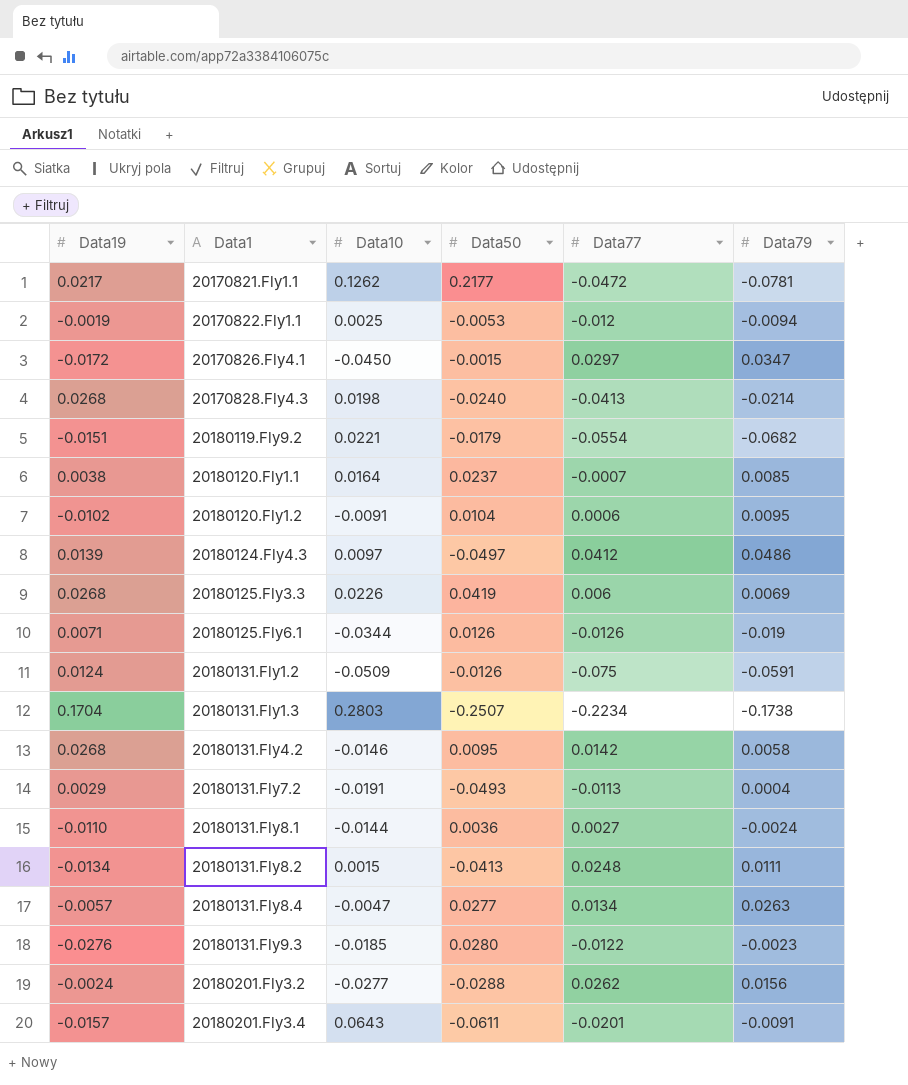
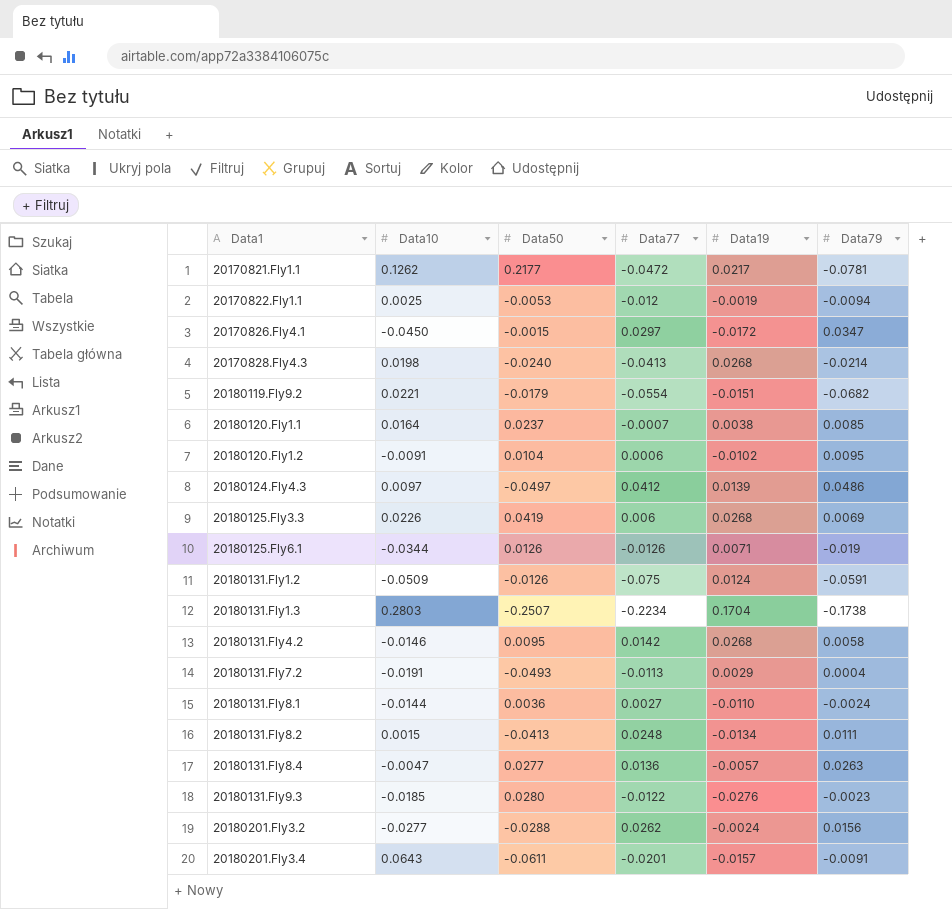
column Data19 | position: 1 -> 5
20180131.Fly8.4 | Data77: 0.0134 -> 0.0136

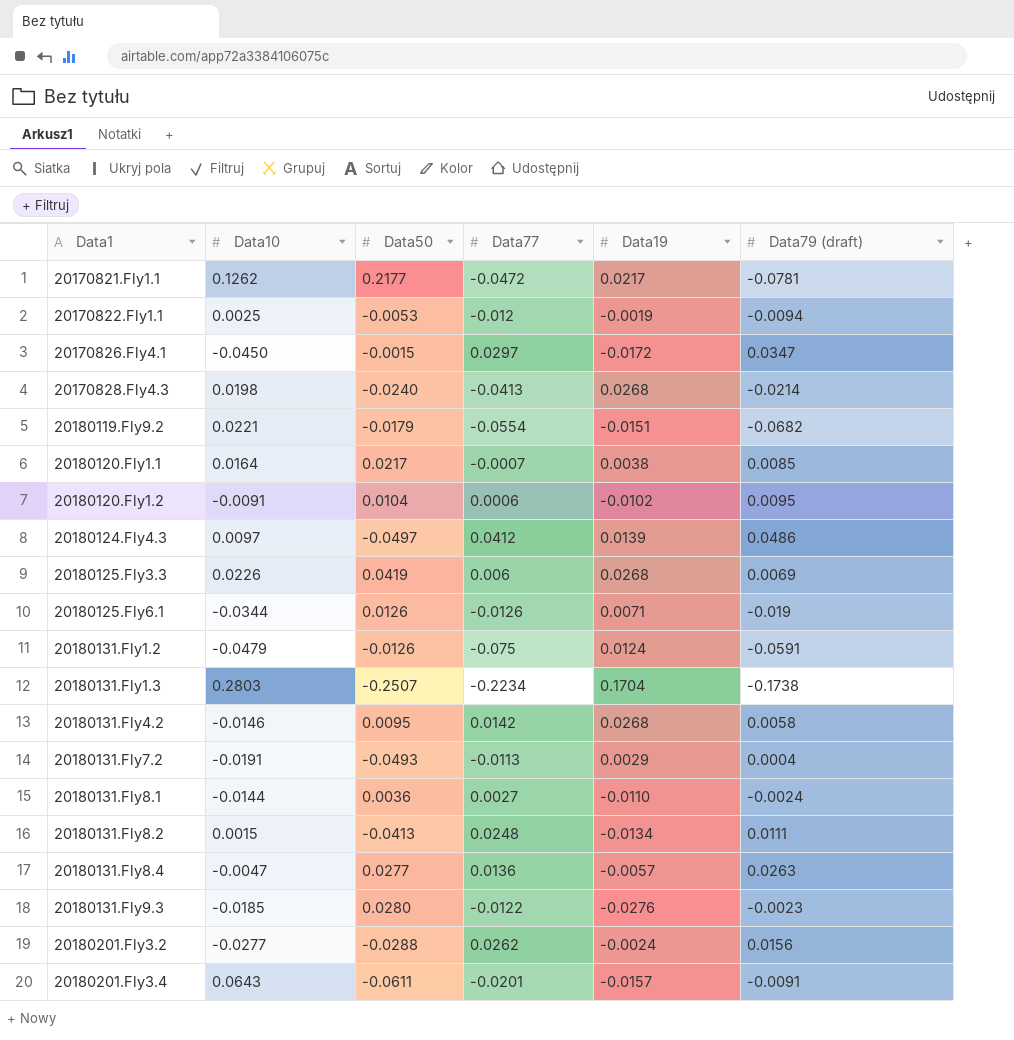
column name: Data79 -> Data79 (draft)
20180120.Fly1.1 | Data50: 0.0237 -> 0.0217
20180131.Fly1.2 | Data10: -0.0509 -> -0.0479

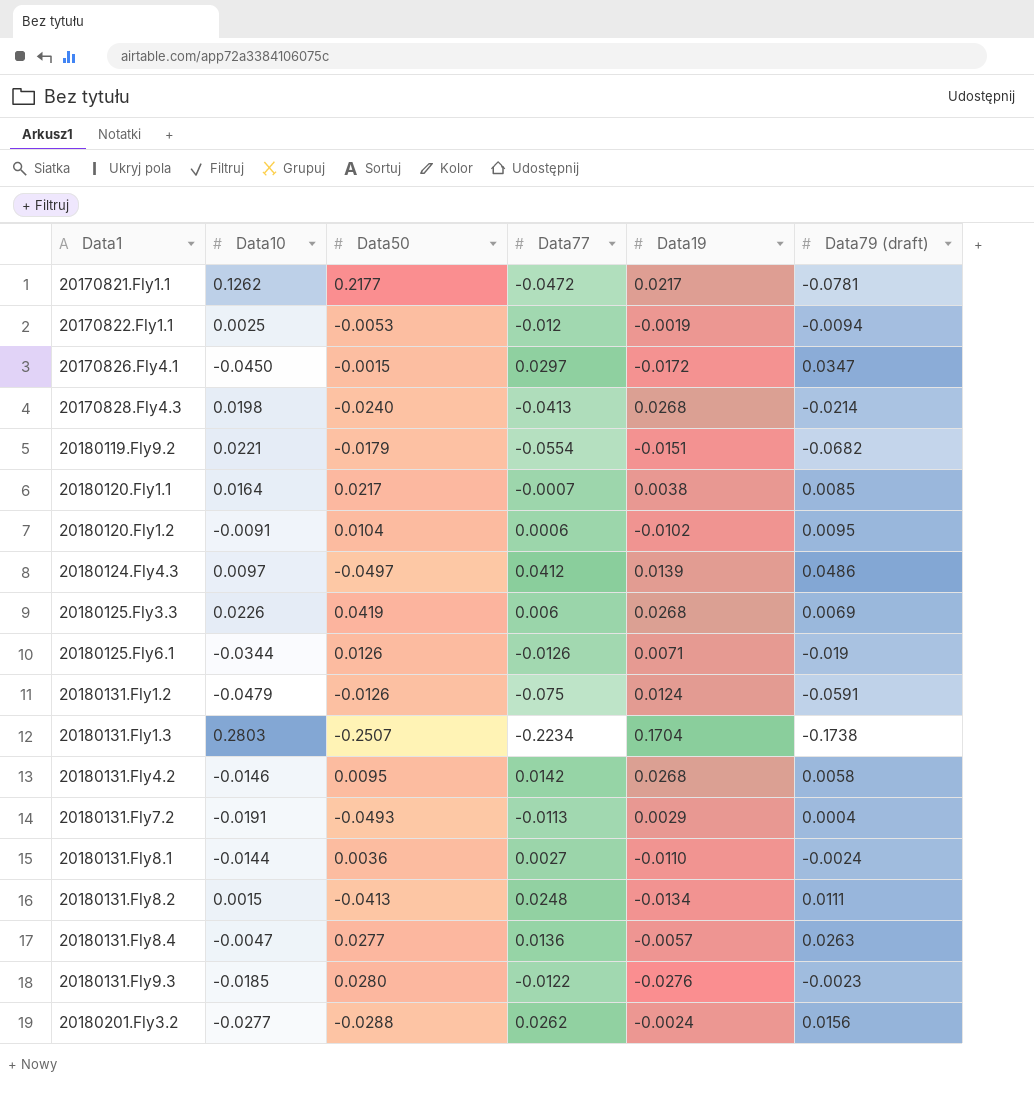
row 20180201.Fly3.4: 0.0643 | -0.0611 | -0.0201 | -0.0157 | -0.0091 -> none

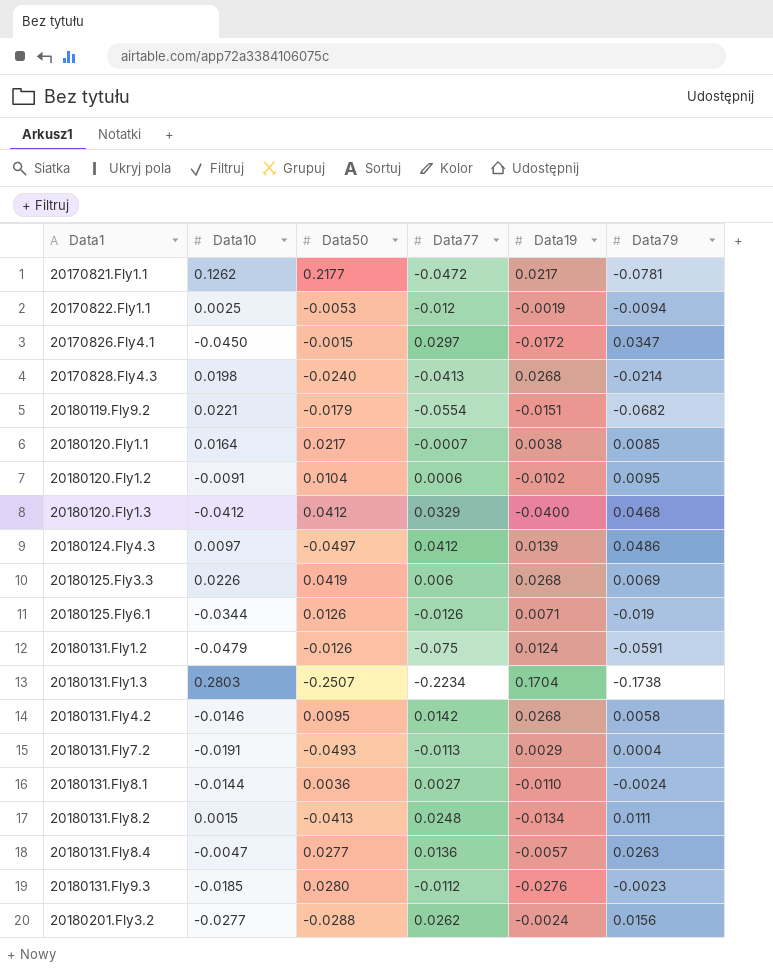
column name: Data79 (draft) -> Data79
row 20180120.Fly1.3: none -> -0.0412 | 0.0412 | 0.0329 | -0.0400 | 0.0468
20180131.Fly9.3 | Data77: -0.0122 -> -0.0112

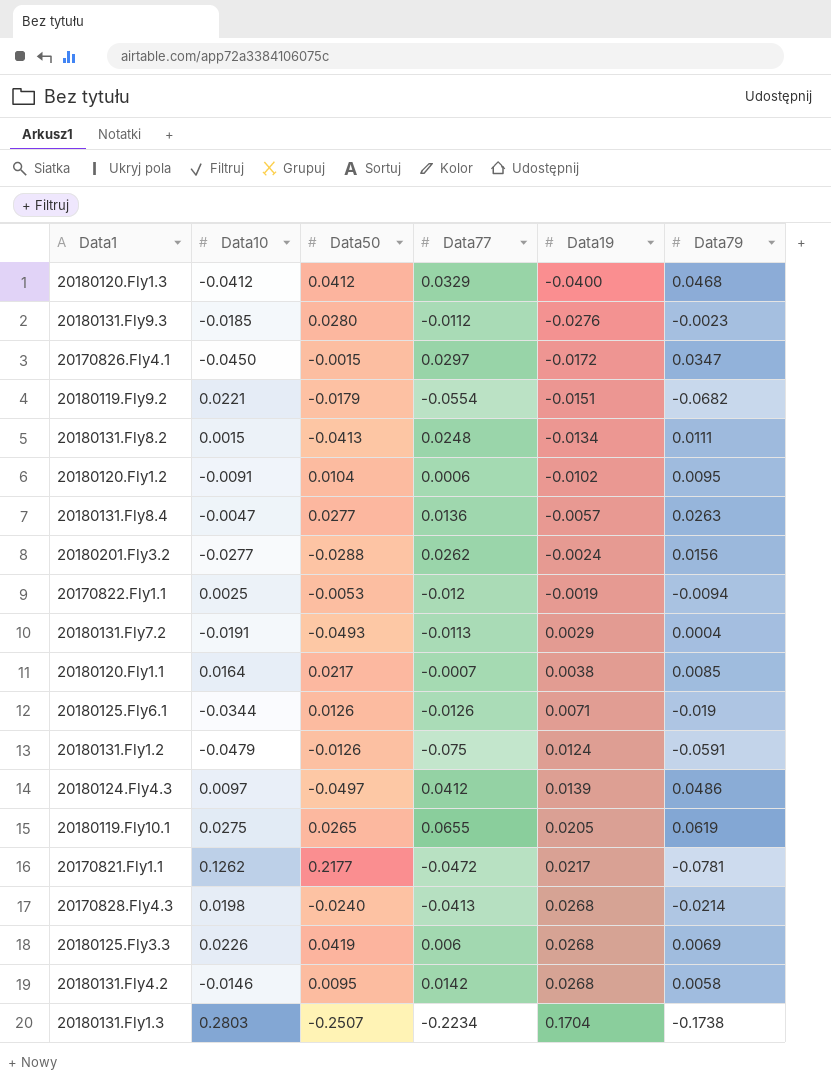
row order: Data1 ascending -> Data19 ascending
row 20180131.Fly8.1: -0.0144 | 0.0036 | 0.0027 | -0.0110 | -0.0024 -> none
row 20180119.Fly10.1: none -> 0.0275 | 0.0265 | 0.0655 | 0.0205 | 0.0619

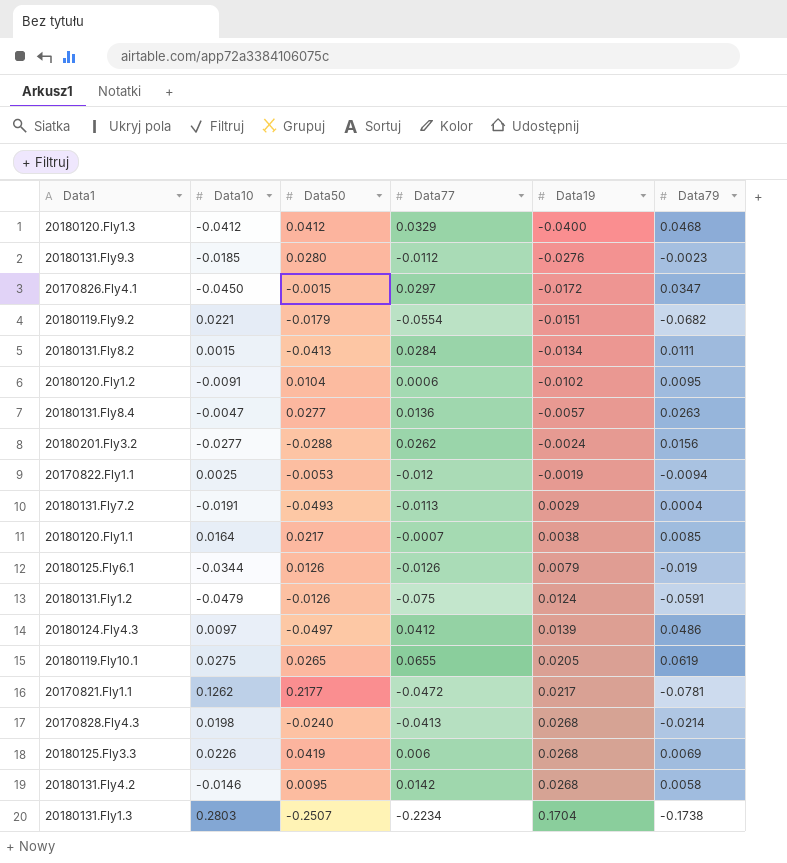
20180131.Fly8.2 | Data77: 0.0248 -> 0.0284
20180125.Fly6.1 | Data19: 0.0071 -> 0.0079

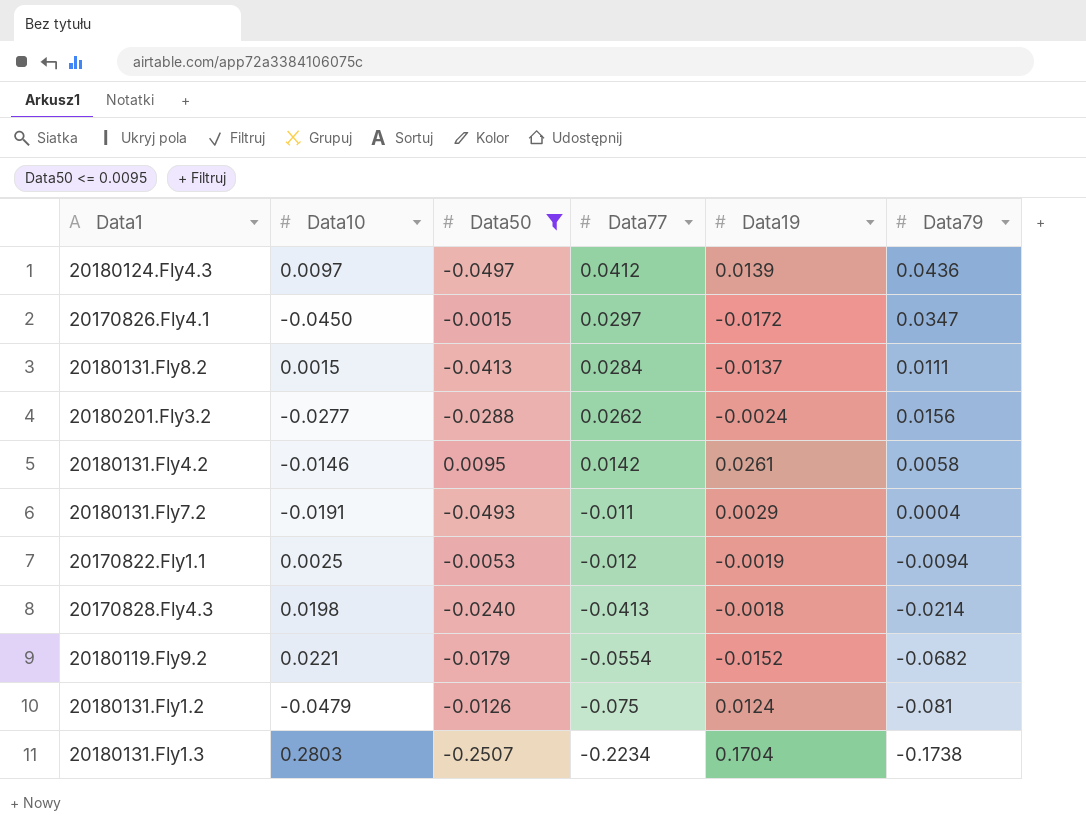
filter: none -> Data50 <= 0.0095
row order: Data19 ascending -> Data77 descending
20180124.Fly4.3 | Data79: 0.0486 -> 0.0436
20180131.Fly8.2 | Data19: -0.0134 -> -0.0137
20180131.Fly4.2 | Data19: 0.0268 -> 0.0261
20180131.Fly7.2 | Data77: -0.0113 -> -0.011
20170828.Fly4.3 | Data19: 0.0268 -> -0.0018
20180119.Fly9.2 | Data19: -0.0151 -> -0.0152
20180131.Fly1.2 | Data79: -0.0591 -> -0.081

